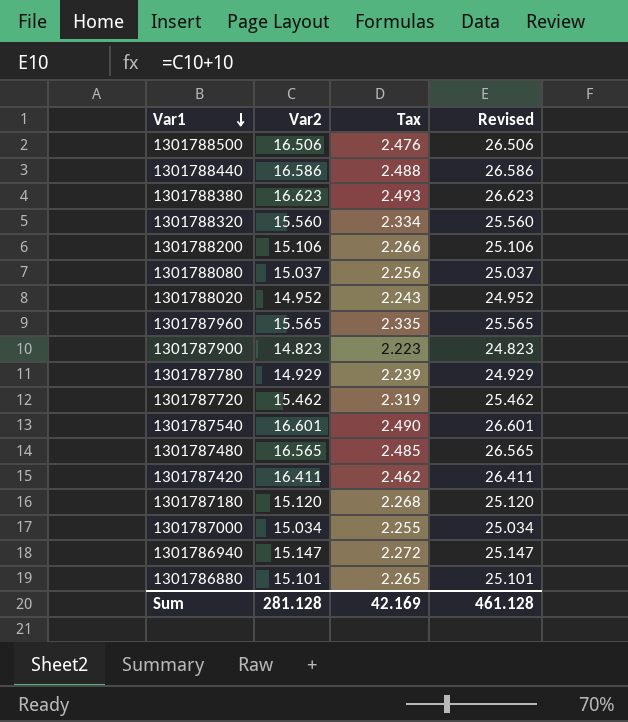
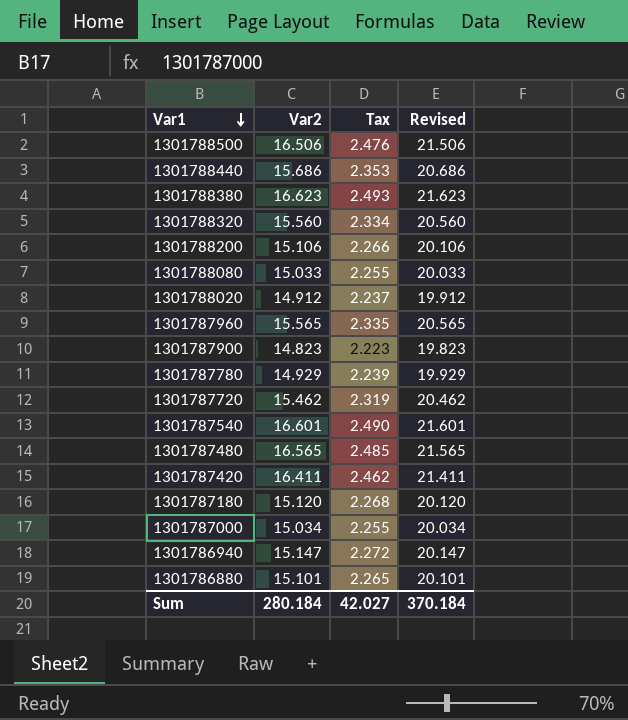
column Revised | formula: [Var2] + 10 -> [Var2] + 5
1301788440 | Var2: 16.586 -> 15.686
1301788440 | Tax: 2.488 -> 2.353
1301788080 | Var2: 15.037 -> 15.033
1301788080 | Tax: 2.256 -> 2.255
1301788020 | Var2: 14.952 -> 14.912
1301788020 | Tax: 2.243 -> 2.237
Sum | Var2: 281.128 -> 280.184
Sum | Tax: 42.169 -> 42.027
Sum | Revised: 461.128 -> 370.184

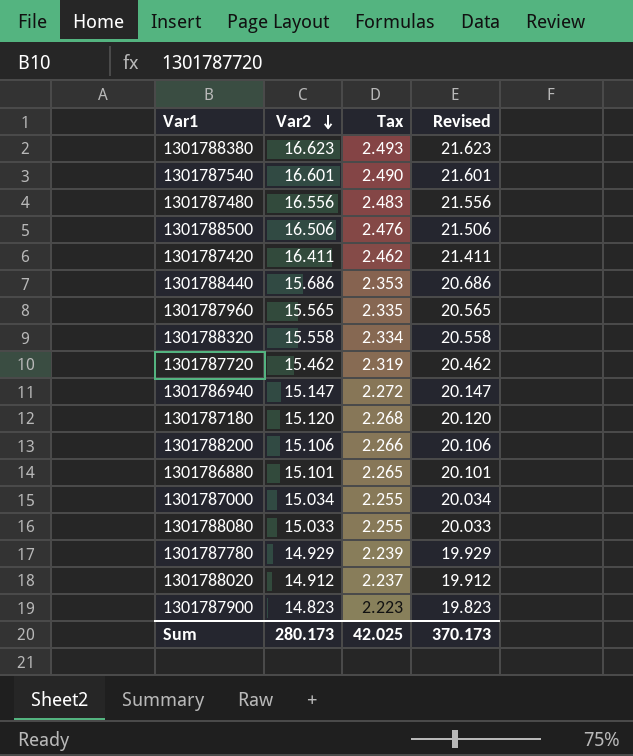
row order: Var1 descending -> Var2 descending
1301787480 | Var2: 16.565 -> 16.556
1301787480 | Tax: 2.485 -> 2.483
1301787480 | Revised: 21.565 -> 21.556
1301788320 | Var2: 15.560 -> 15.558
1301788320 | Revised: 20.560 -> 20.558
Sum | Var2: 280.184 -> 280.173
Sum | Tax: 42.027 -> 42.025
Sum | Revised: 370.184 -> 370.173

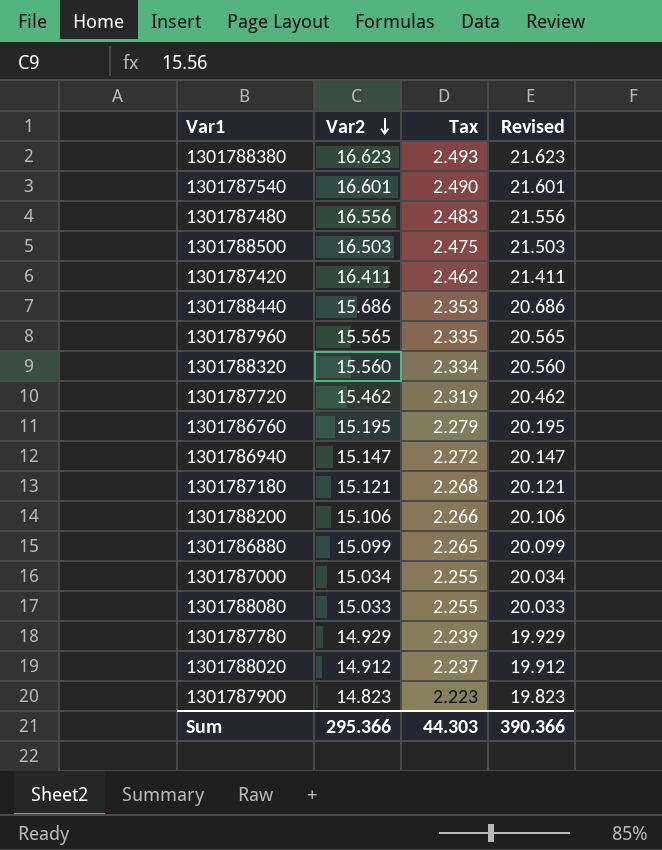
1301788500 | Var2: 16.506 -> 16.503
1301788500 | Tax: 2.476 -> 2.475
1301788500 | Revised: 21.506 -> 21.503
1301788320 | Var2: 15.558 -> 15.560
1301788320 | Revised: 20.558 -> 20.560
row 1301786760: none -> 15.195 | 2.279 | 20.195
1301787180 | Var2: 15.120 -> 15.121
1301787180 | Revised: 20.120 -> 20.121
1301786880 | Var2: 15.101 -> 15.099
1301786880 | Revised: 20.101 -> 20.099
Sum | Var2: 280.173 -> 295.366
Sum | Tax: 42.025 -> 44.303
Sum | Revised: 370.173 -> 390.366

